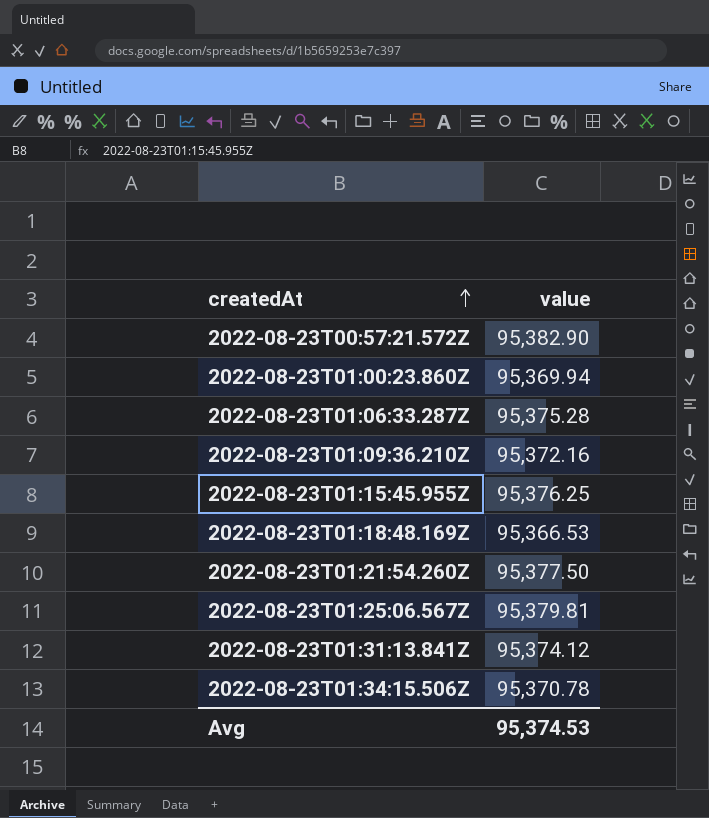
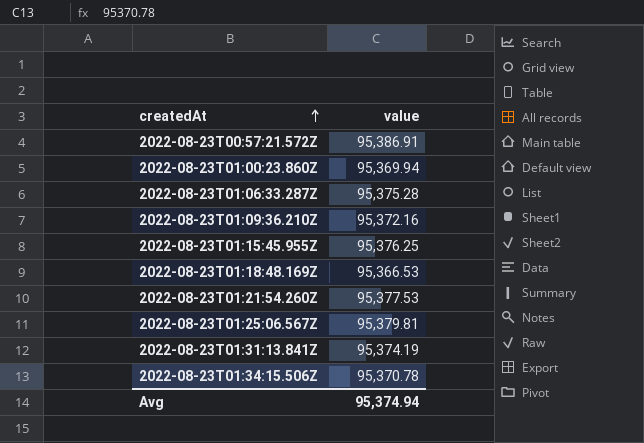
2022-08-23T00:57:21.572Z | value: 95,382.90 -> 95,386.91
2022-08-23T01:21:54.260Z | value: 95,377.50 -> 95,377.53
2022-08-23T01:31:13.841Z | value: 95,374.12 -> 95,374.19
Avg | value: 95,374.53 -> 95,374.94

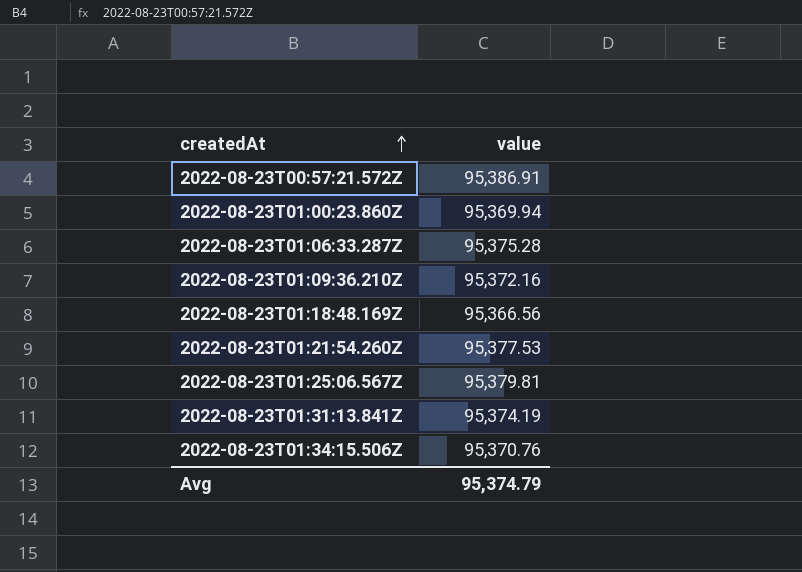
row 2022-08-23T01:15:45.955Z: 95,376.25 -> none
2022-08-23T01:18:48.169Z | value: 95,366.53 -> 95,366.56
2022-08-23T01:34:15.506Z | value: 95,370.78 -> 95,370.76
Avg | value: 95,374.94 -> 95,374.79

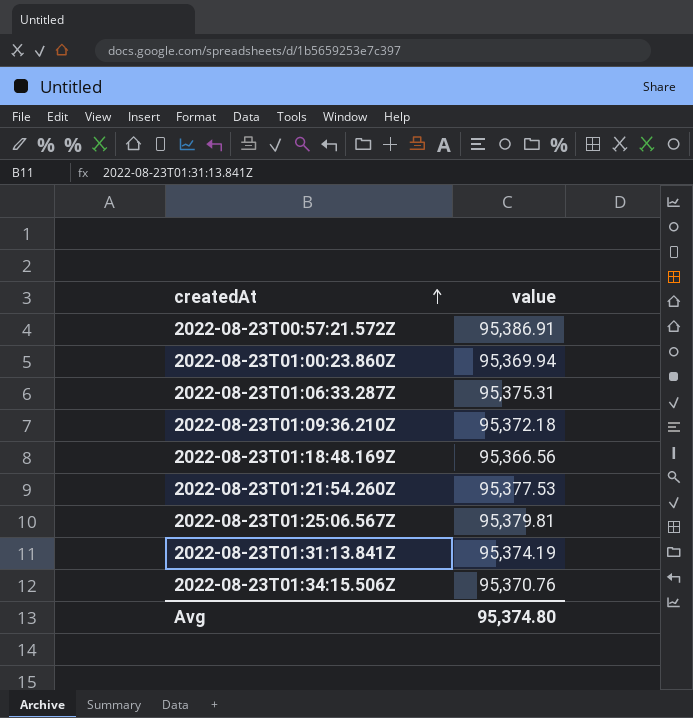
2022-08-23T01:06:33.287Z | value: 95,375.28 -> 95,375.31
2022-08-23T01:09:36.210Z | value: 95,372.16 -> 95,372.18
Avg | value: 95,374.79 -> 95,374.80

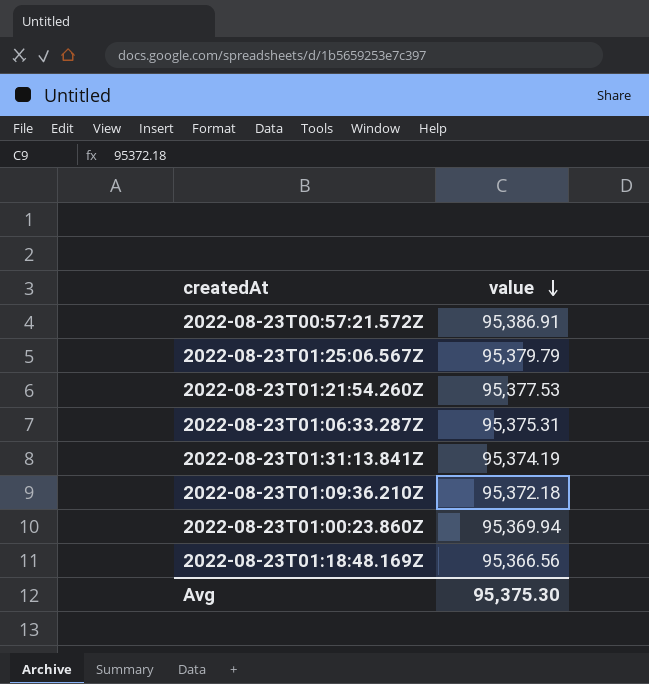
row order: createdAt ascending -> value descending
row 2022-08-23T01:34:15.506Z: 95,370.76 -> none
2022-08-23T01:25:06.567Z | value: 95,379.81 -> 95,379.79
Avg | value: 95,374.80 -> 95,375.30

